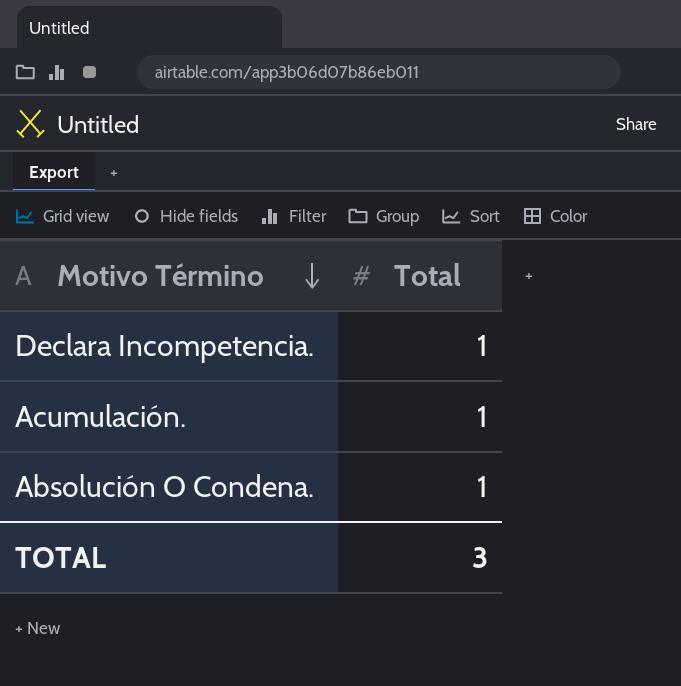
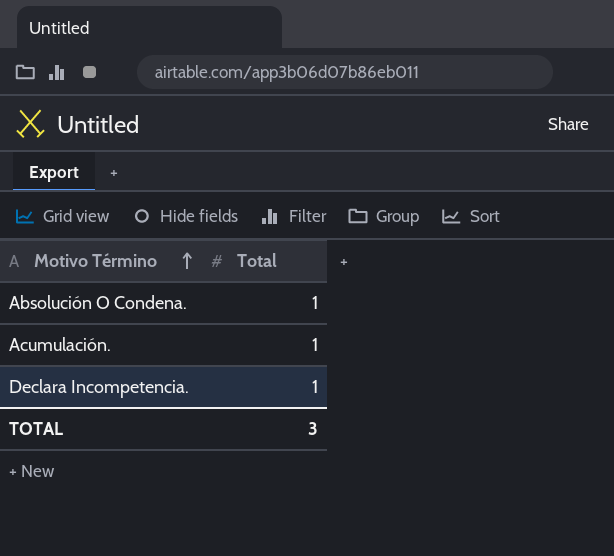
row order: Motivo Término descending -> Motivo Término ascending

